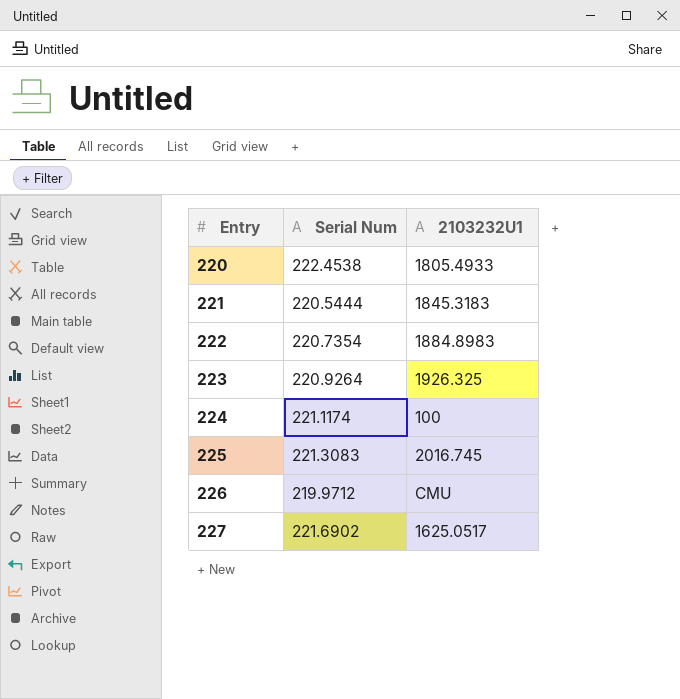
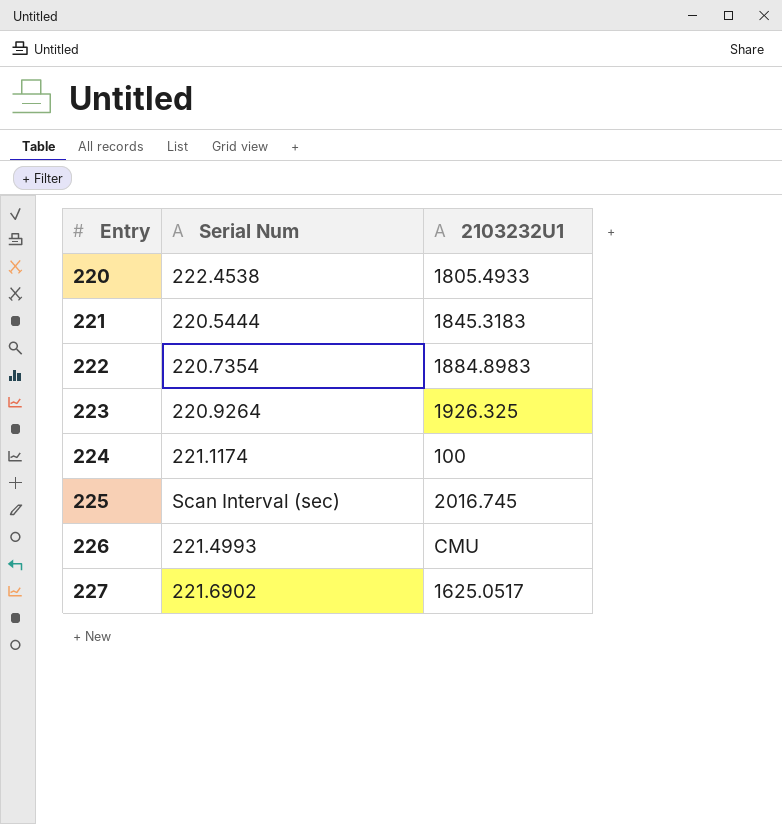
225 | Serial Num: 221.3083 -> Scan Interval (sec)
226 | Serial Num: 219.9712 -> 221.4993

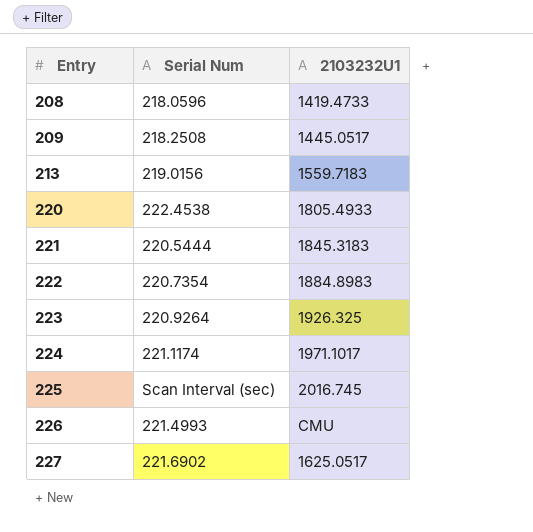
row 208: none -> 218.0596 | 1419.4733
row 209: none -> 218.2508 | 1445.0517
row 213: none -> 219.0156 | 1559.7183
224 | 2103232U1: 100 -> 1971.1017

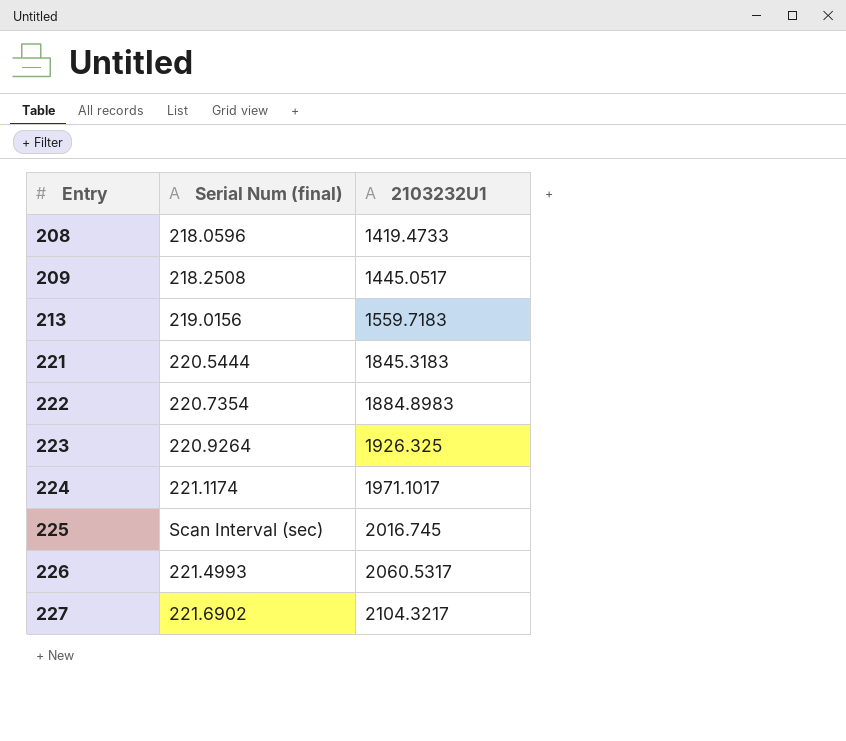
column name: Serial Num -> Serial Num (final)
row 220: 222.4538 | 1805.4933 -> none
226 | 2103232U1: CMU -> 2060.5317
227 | 2103232U1: 1625.0517 -> 2104.3217

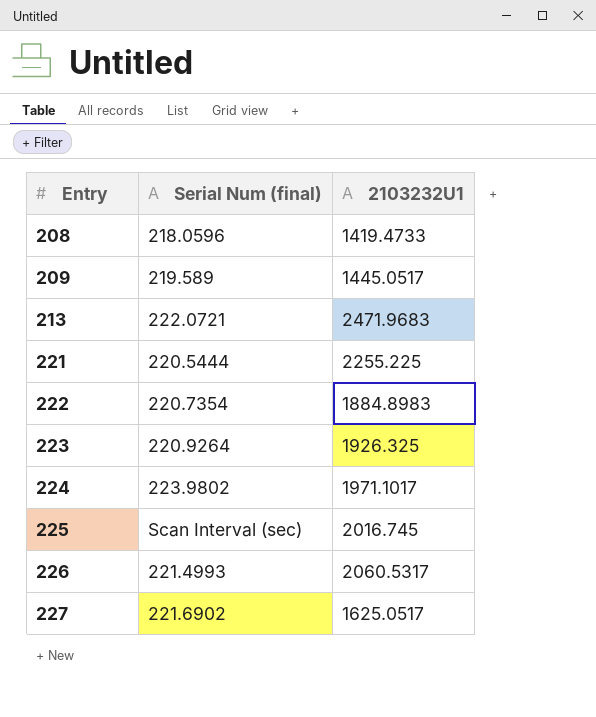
209 | Serial Num (final): 218.2508 -> 219.589
213 | Serial Num (final): 219.0156 -> 222.0721
213 | 2103232U1: 1559.7183 -> 2471.9683
221 | 2103232U1: 1845.3183 -> 2255.225
224 | Serial Num (final): 221.1174 -> 223.9802
227 | 2103232U1: 2104.3217 -> 1625.0517

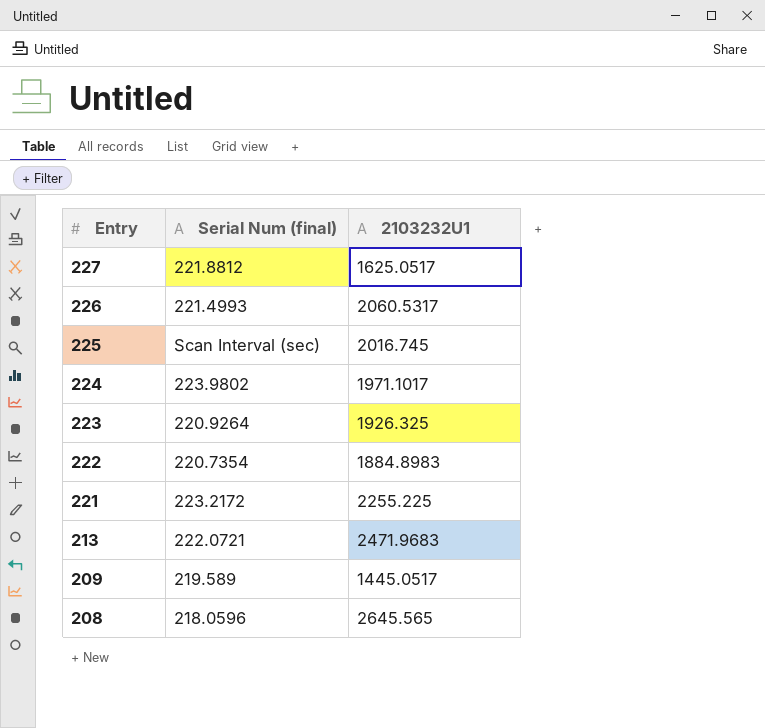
row order: Entry ascending -> Entry descending
227 | Serial Num (final): 221.6902 -> 221.8812
221 | Serial Num (final): 220.5444 -> 223.2172
208 | 2103232U1: 1419.4733 -> 2645.565

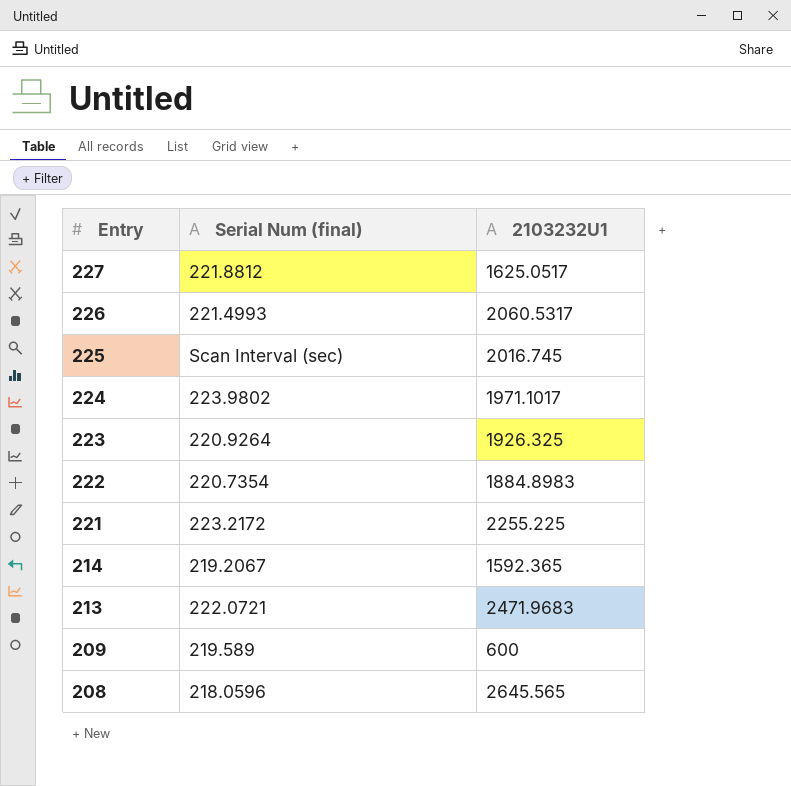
row 214: none -> 219.2067 | 1592.365
209 | 2103232U1: 1445.0517 -> 600

